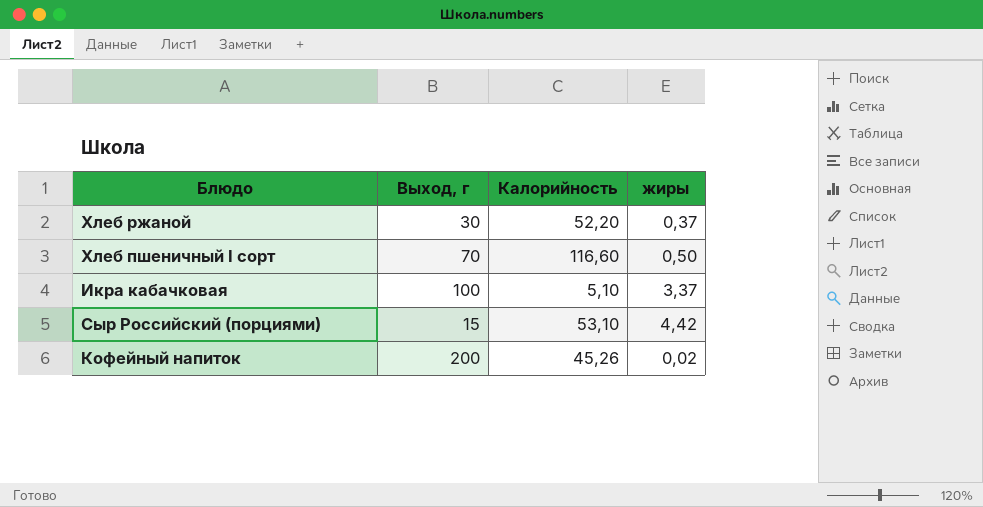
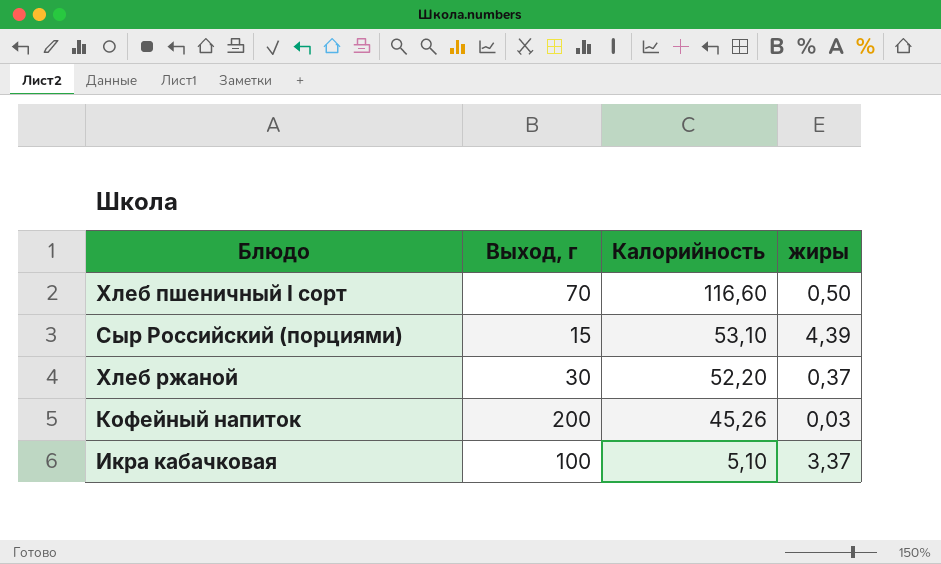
row order: none -> Калорийность descending
Сыр Российский (порциями) | жиры: 4,42 -> 4,39
Кофейный напиток | жиры: 0,02 -> 0,03

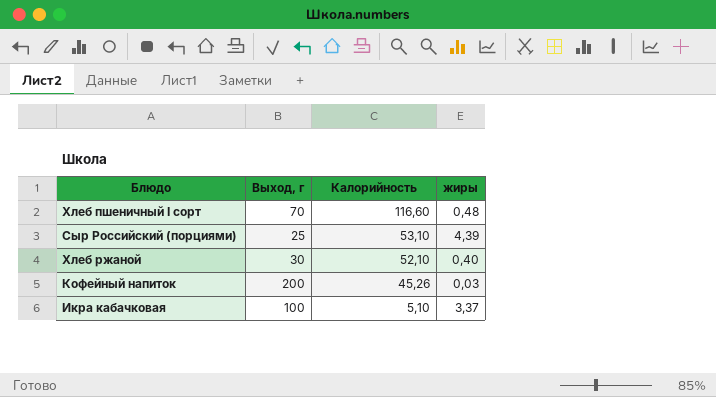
Хлеб пшеничный I сорт | жиры: 0,50 -> 0,48
Сыр Российский (порциями) | Выход, г: 15 -> 25
Хлеб ржаной | Калорийность: 52,20 -> 52,10
Хлеб ржаной | жиры: 0,37 -> 0,40

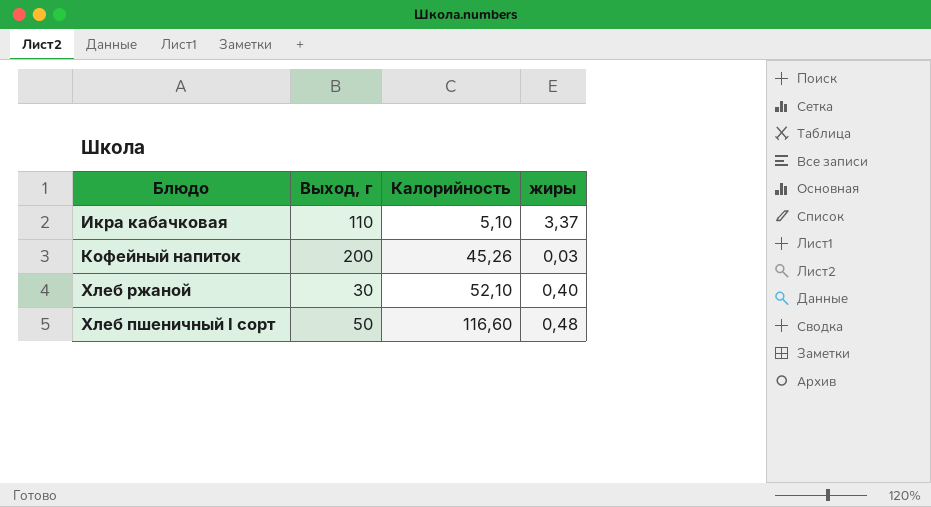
row order: Калорийность descending -> Калорийность ascending
row Сыр Российский (порциями): 25 | 53,10 | 4,39 -> none
Икра кабачковая | Выход, г: 100 -> 110
Хлеб пшеничный I сорт | Выход, г: 70 -> 50

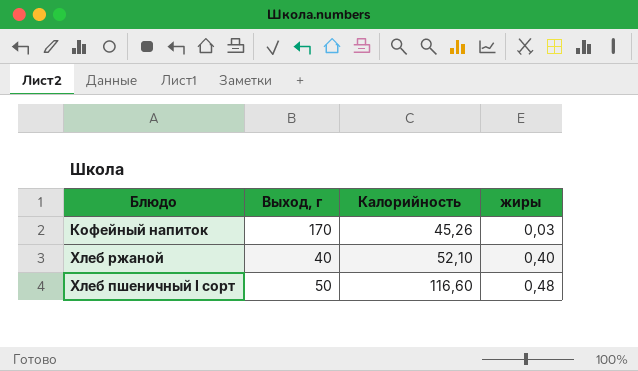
row Икра кабачковая: 110 | 5,10 | 3,37 -> none
Кофейный напиток | Выход, г: 200 -> 170
Хлеб ржаной | Выход, г: 30 -> 40

